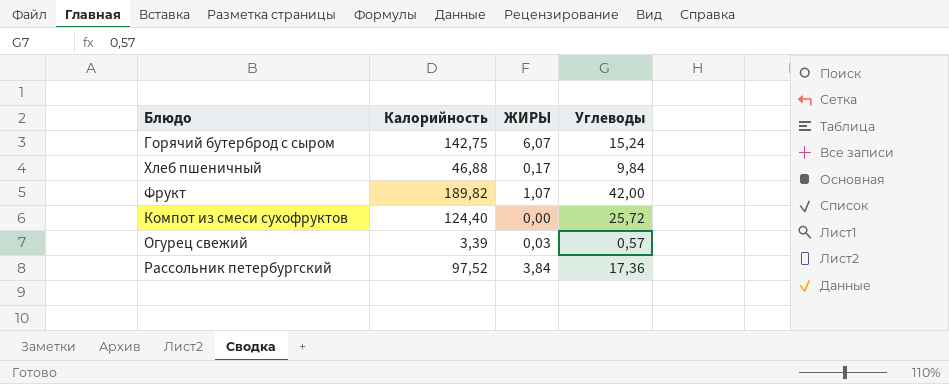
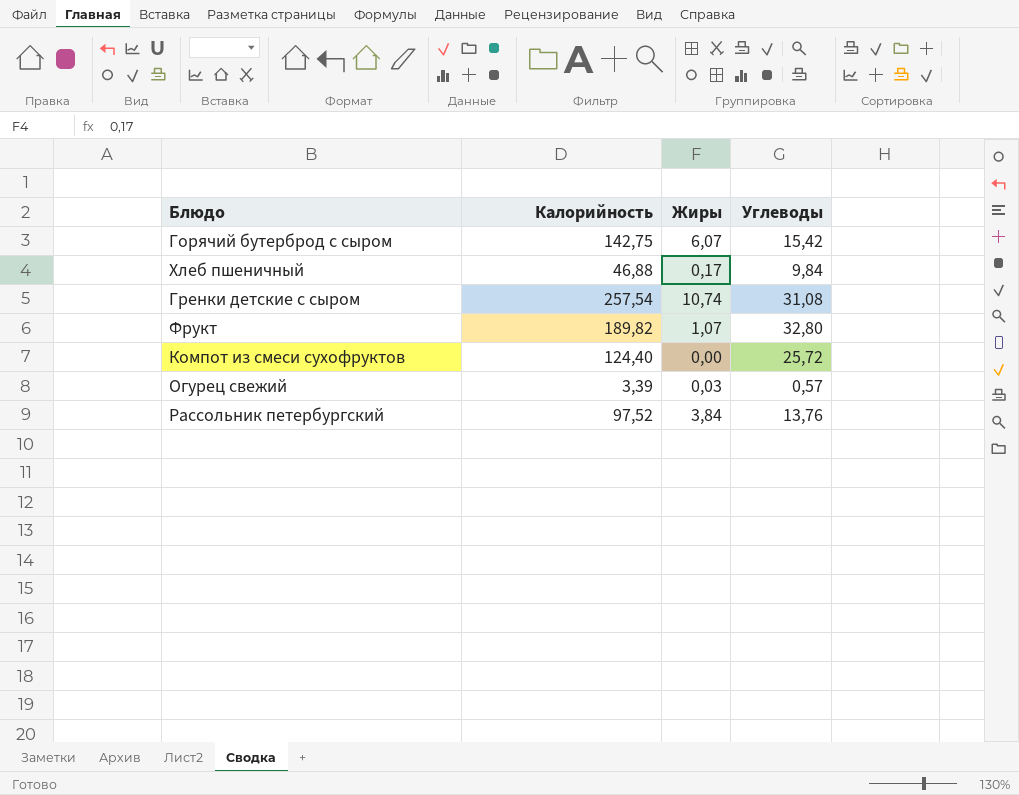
column name: ЖИРЫ -> Жиры
Горячий бутерброд с сыром | Углеводы: 15,24 -> 15,42
row Гренки детские с сыром: none -> 257,54 | 10,74 | 31,08
Фрукт | Углеводы: 42,00 -> 32,80
Рассольник петербургский | Углеводы: 17,36 -> 13,76

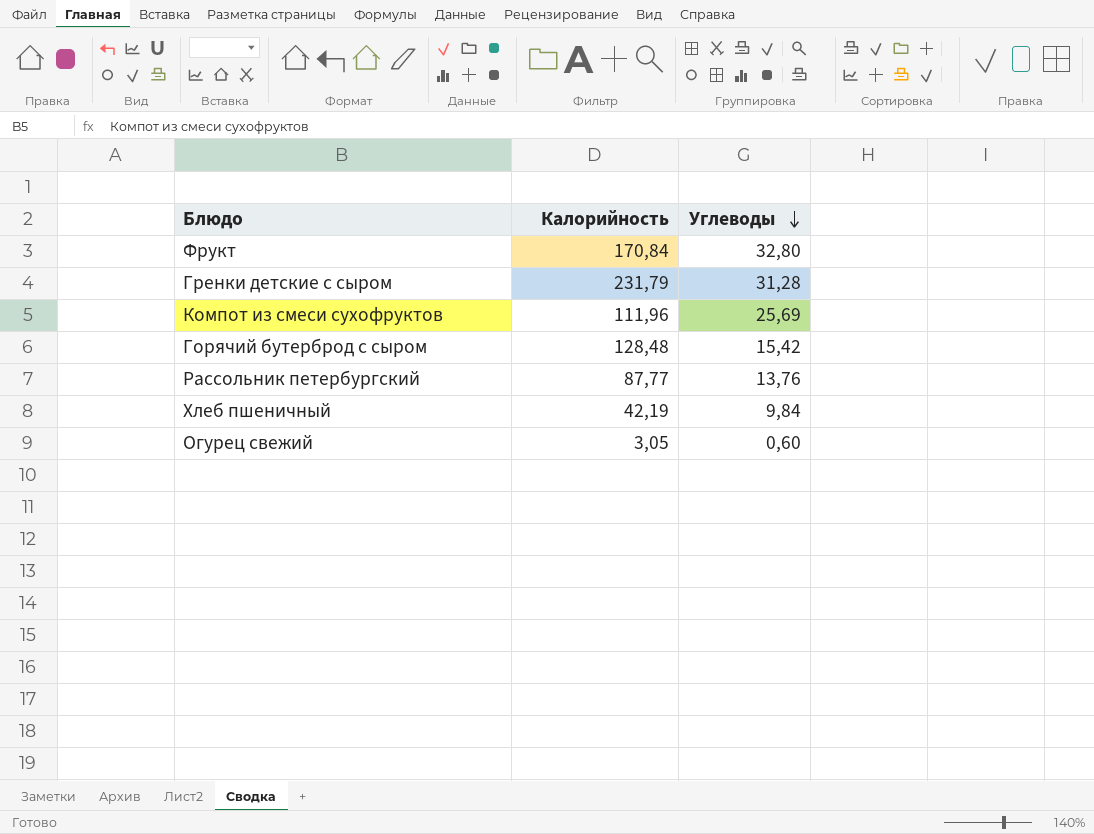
row order: none -> Углеводы descending
column Жиры | position: 3 -> none
Фрукт | Калорийность: 189,82 -> 170,84
Гренки детские с сыром | Калорийность: 257,54 -> 231,79
Гренки детские с сыром | Углеводы: 31,08 -> 31,28
Компот из смеси сухофруктов | Калорийность: 124,40 -> 111,96
Компот из смеси сухофруктов | Углеводы: 25,72 -> 25,69
Горячий бутерброд с сыром | Калорийность: 142,75 -> 128,48
Рассольник петербургский | Калорийность: 97,52 -> 87,77
Хлеб пшеничный | Калорийность: 46,88 -> 42,19
Огурец свежий | Калорийность: 3,39 -> 3,05
Огурец свежий | Углеводы: 0,57 -> 0,60

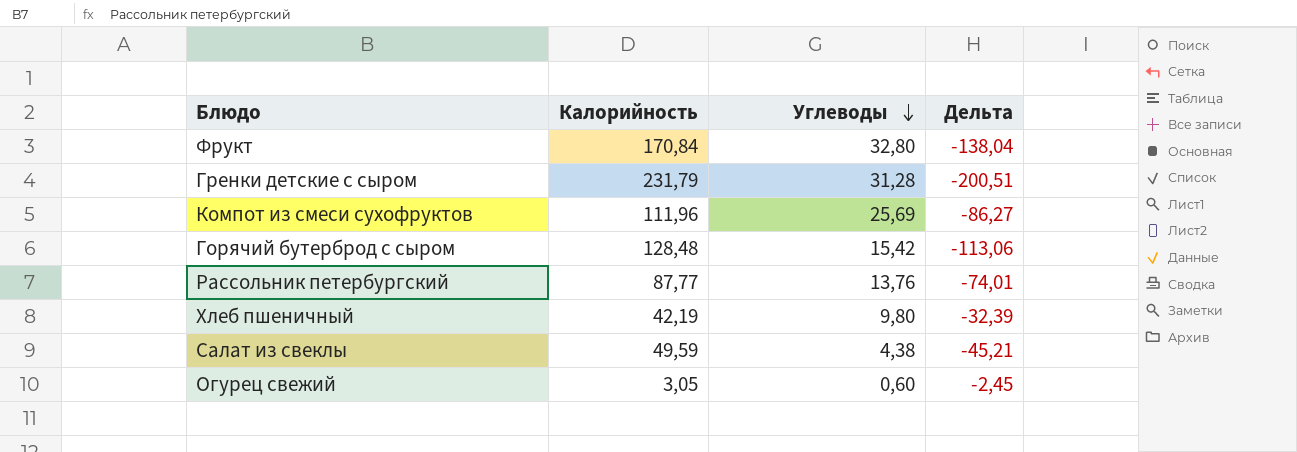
column Дельта | formula: none -> [Углеводы] - [Калорийность]
Хлеб пшеничный | Углеводы: 9,84 -> 9,80
row Салат из свеклы: none -> 49,59 | 4,38 | -45,21

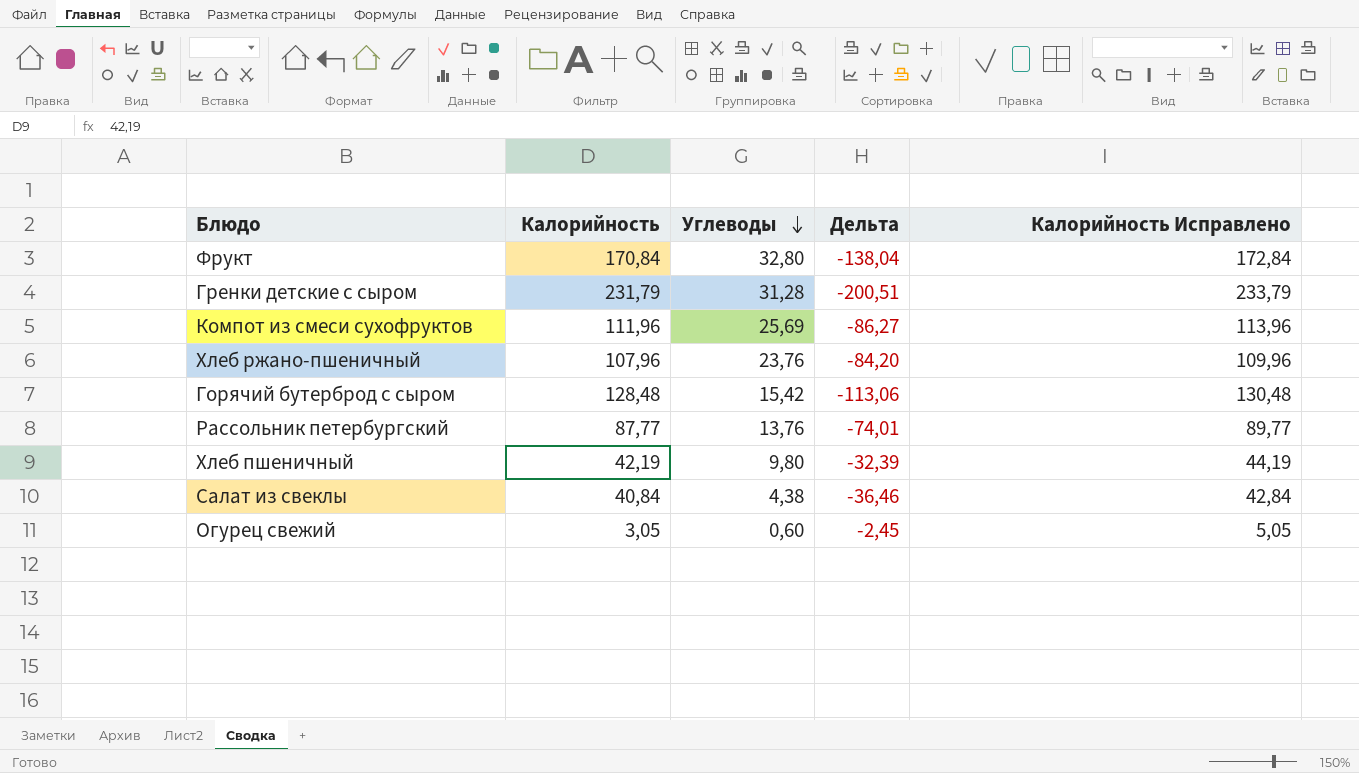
column Калорийность Исправлено | formula: none -> [Калорийность] + 2
row Хлеб ржано-пшеничный: none -> 107,96 | 23,76 | -84,20 | 109,96
Салат из свеклы | Калорийность: 49,59 -> 40,84
Салат из свеклы | Дельта: -45,21 -> -36,46

